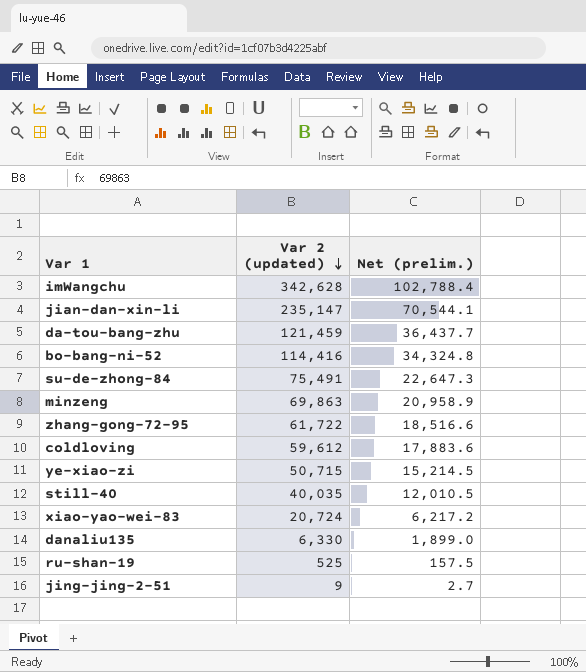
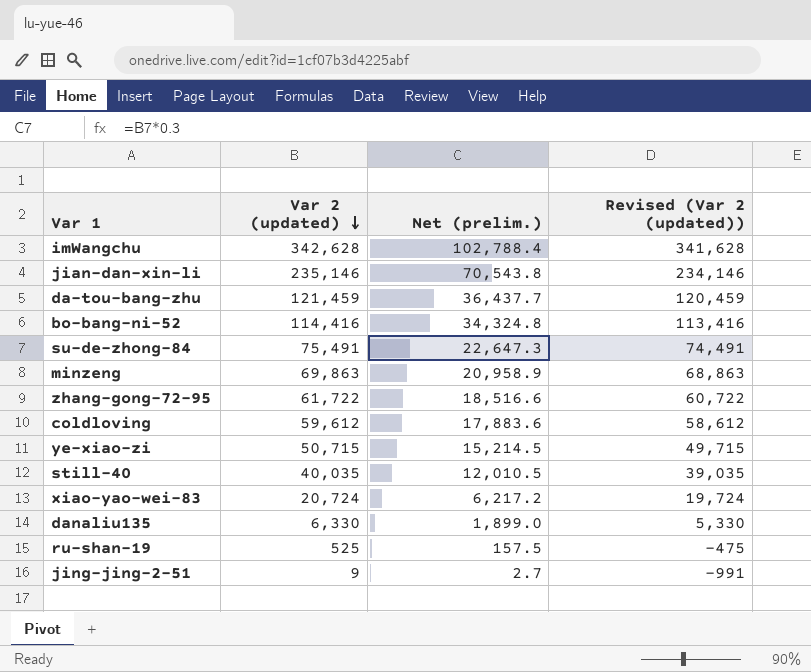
column Revised (Var 2 (updated)) | formula: none -> [Var 2 (updated)] - 1000
jian-dan-xin-li | Var 2 (updated): 235,147 -> 235,146
jian-dan-xin-li | Net (prelim.): 70,544.1 -> 70,543.8

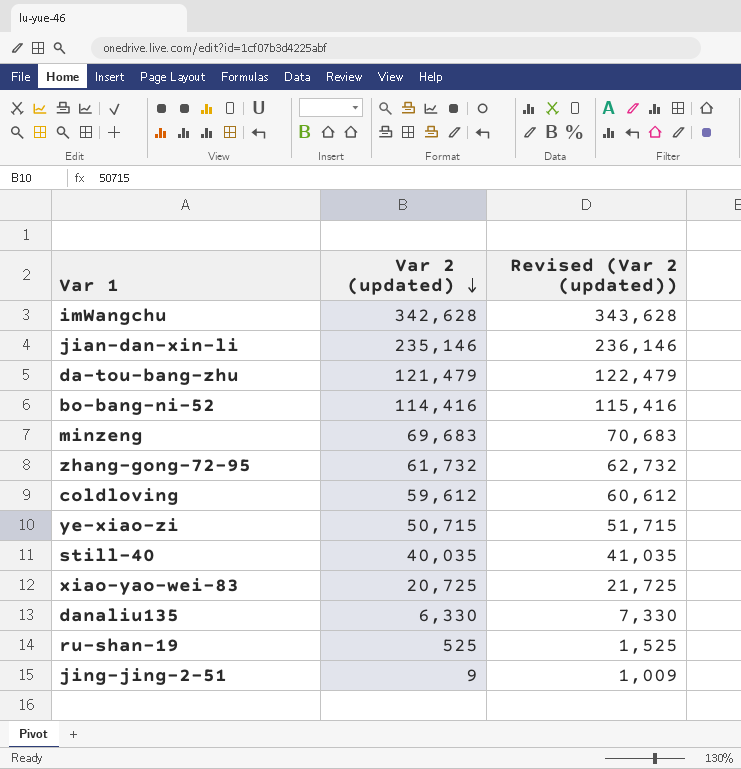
column Net (prelim.) | formula: [Var 2 (updated)] * 0.3 -> none
column Revised (Var 2 (updated)) | formula: [Var 2 (updated)] - 1000 -> [Var 2 (updated)] + 1000
row su-de-zhong-84: 75,491 | 22,647.3 | 74,491 -> none
da-tou-bang-zhu | Var 2 (updated): 121,459 -> 121,479
minzeng | Var 2 (updated): 69,863 -> 69,683
zhang-gong-72-95 | Var 2 (updated): 61,722 -> 61,732
xiao-yao-wei-83 | Var 2 (updated): 20,724 -> 20,725

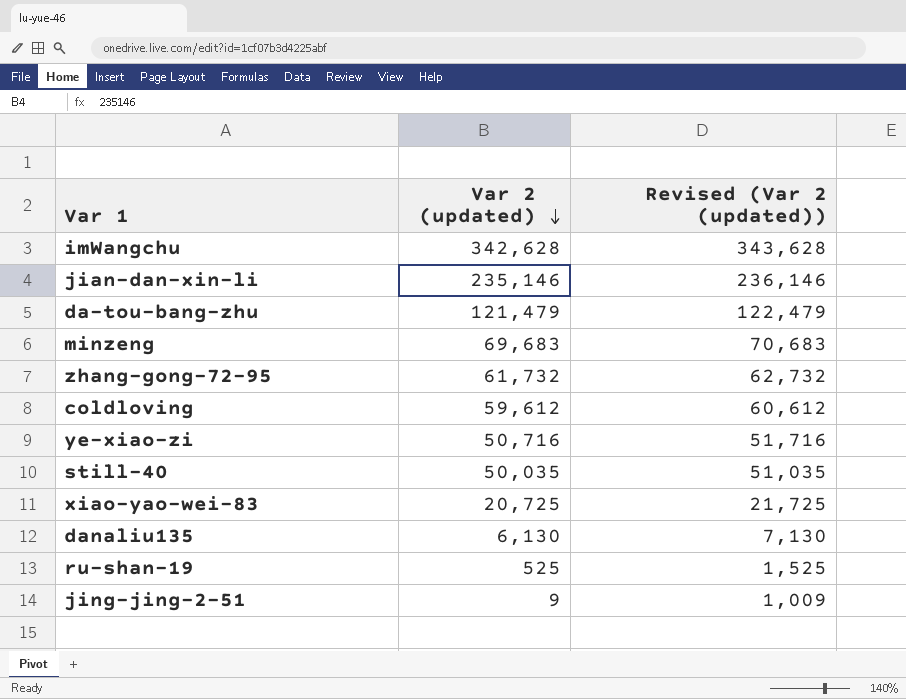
row bo-bang-ni-52: 114,416 | 115,416 -> none
ye-xiao-zi | Var 2 (updated): 50,715 -> 50,716
ye-xiao-zi | Revised (Var 2 (updated)): 51,715 -> 51,716
still-40 | Var 2 (updated): 40,035 -> 50,035
still-40 | Revised (Var 2 (updated)): 41,035 -> 51,035
danaliu135 | Var 2 (updated): 6,330 -> 6,130
danaliu135 | Revised (Var 2 (updated)): 7,330 -> 7,130

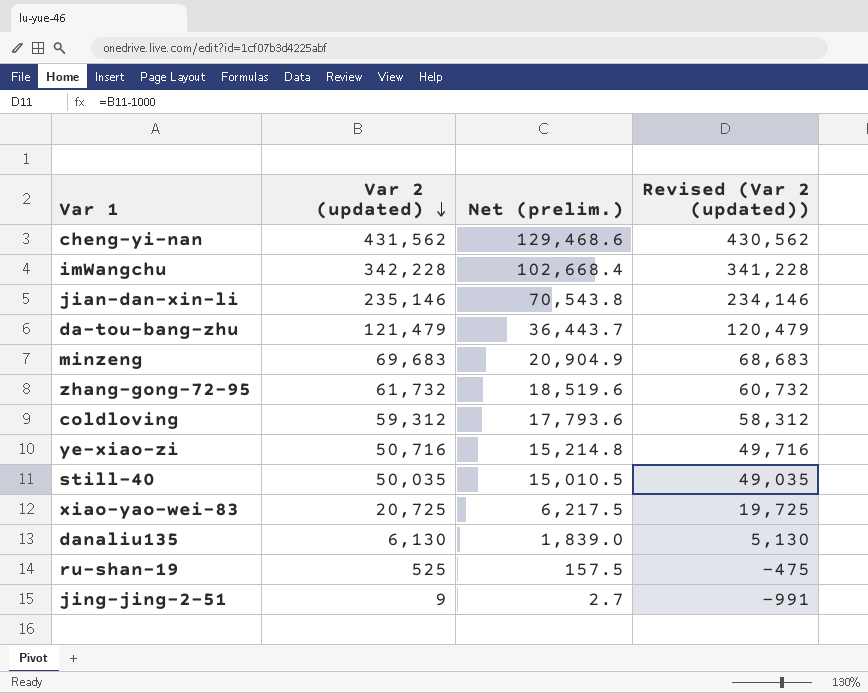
column Net (prelim.) | formula: none -> [Var 2 (updated)] * 0.3
column Revised (Var 2 (updated)) | formula: [Var 2 (updated)] + 1000 -> [Var 2 (updated)] - 1000
row cheng-yi-nan: none -> 431,562 | 129,468.6 | 430,562
imWangchu | Var 2 (updated): 342,628 -> 342,228
coldloving | Var 2 (updated): 59,612 -> 59,312

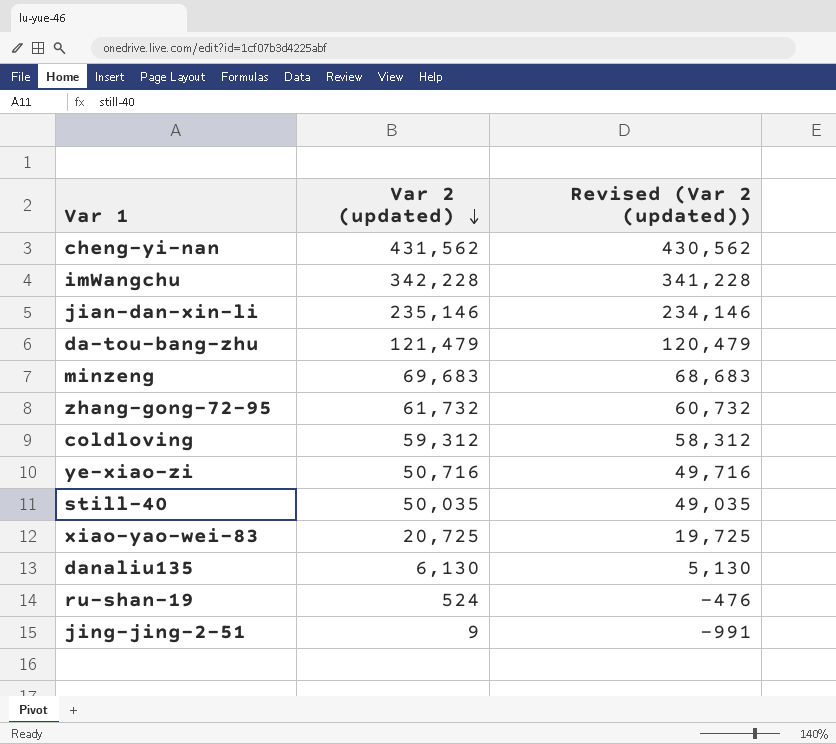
column Net (prelim.) | formula: [Var 2 (updated)] * 0.3 -> none
ru-shan-19 | Var 2 (updated): 525 -> 524
ru-shan-19 | Revised (Var 2 (updated)): -475 -> -476

